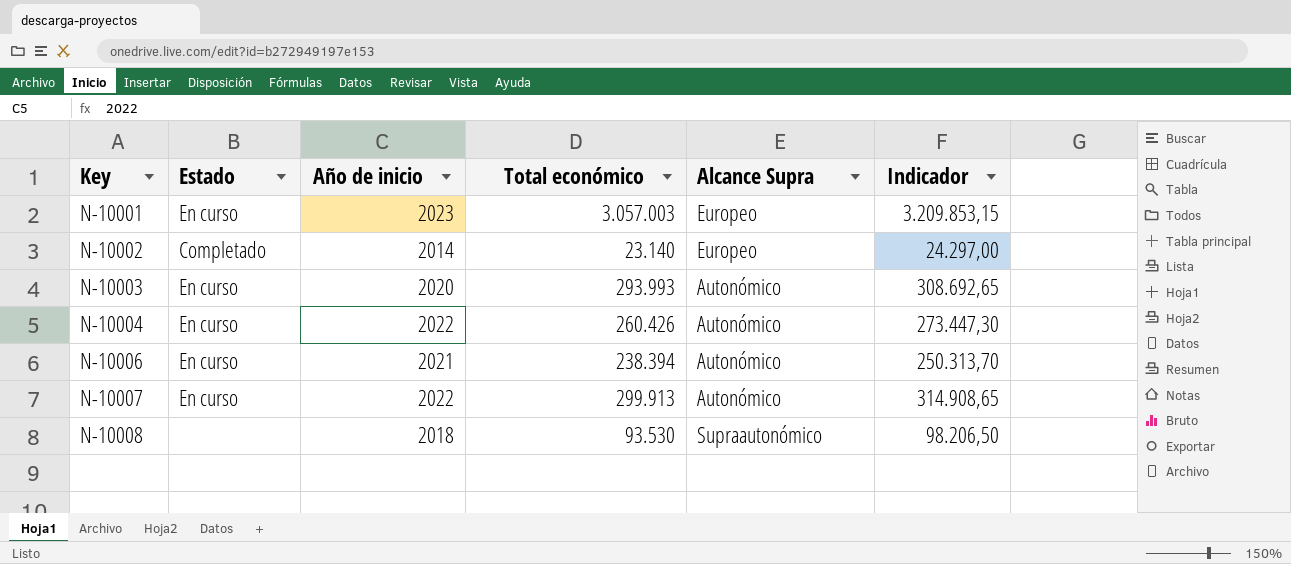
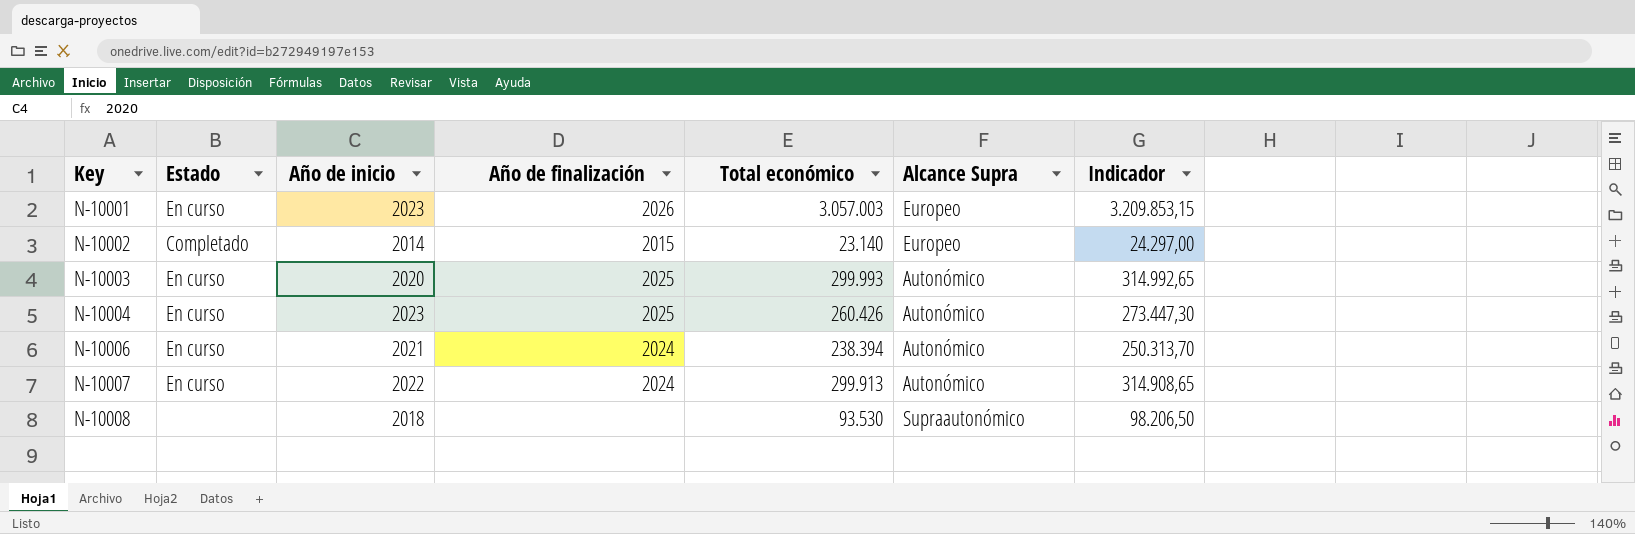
column Año de finalización | position: none -> 4
N-10003 | Total económico: 293.993 -> 299.993
N-10003 | Indicador: 308.692,65 -> 314.992,65
N-10004 | Año de inicio: 2022 -> 2023

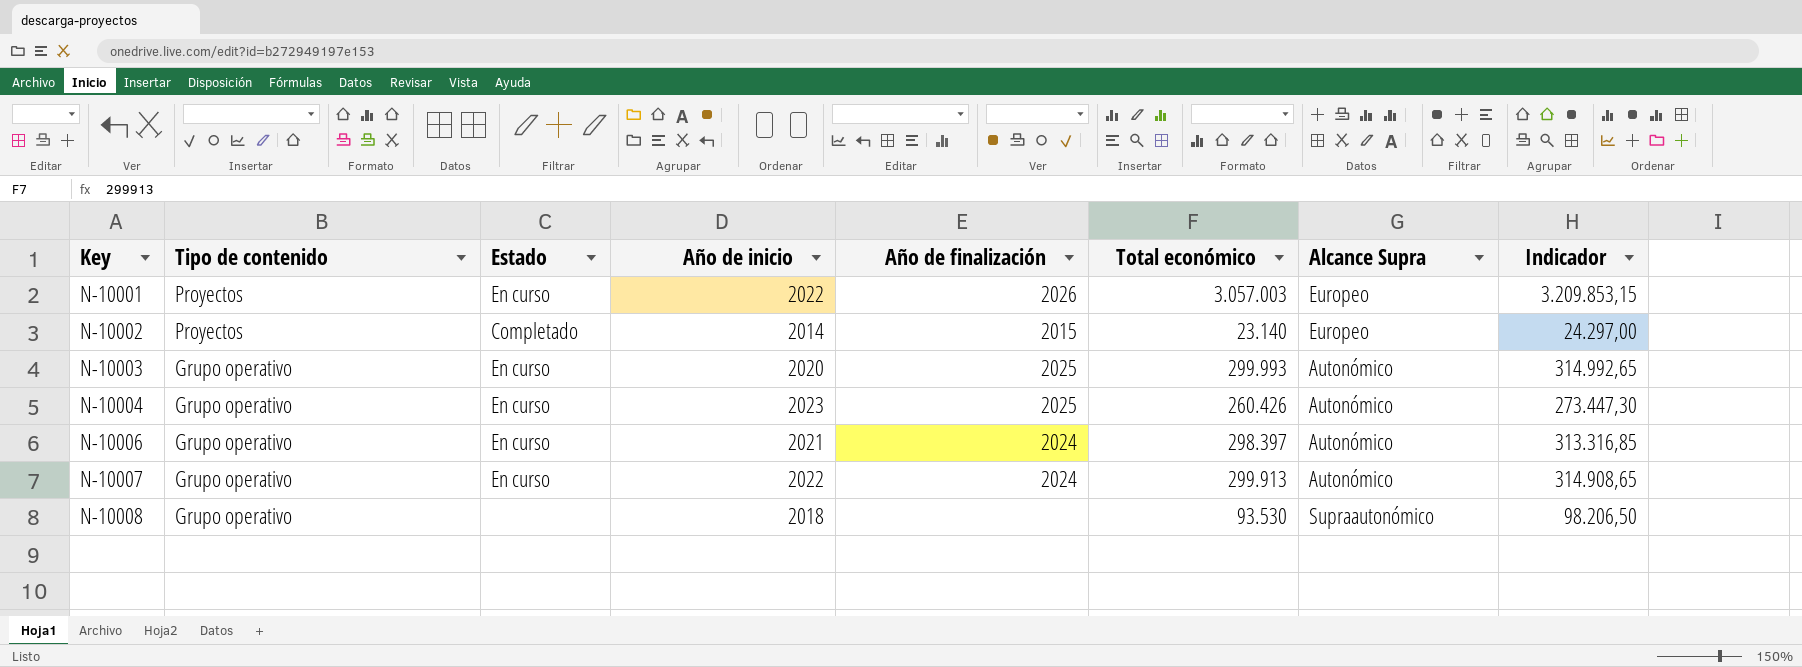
column Tipo de contenido | position: none -> 2
N-10001 | Año de inicio: 2023 -> 2022
N-10006 | Total económico: 238.394 -> 298.397
N-10006 | Indicador: 250.313,70 -> 313.316,85

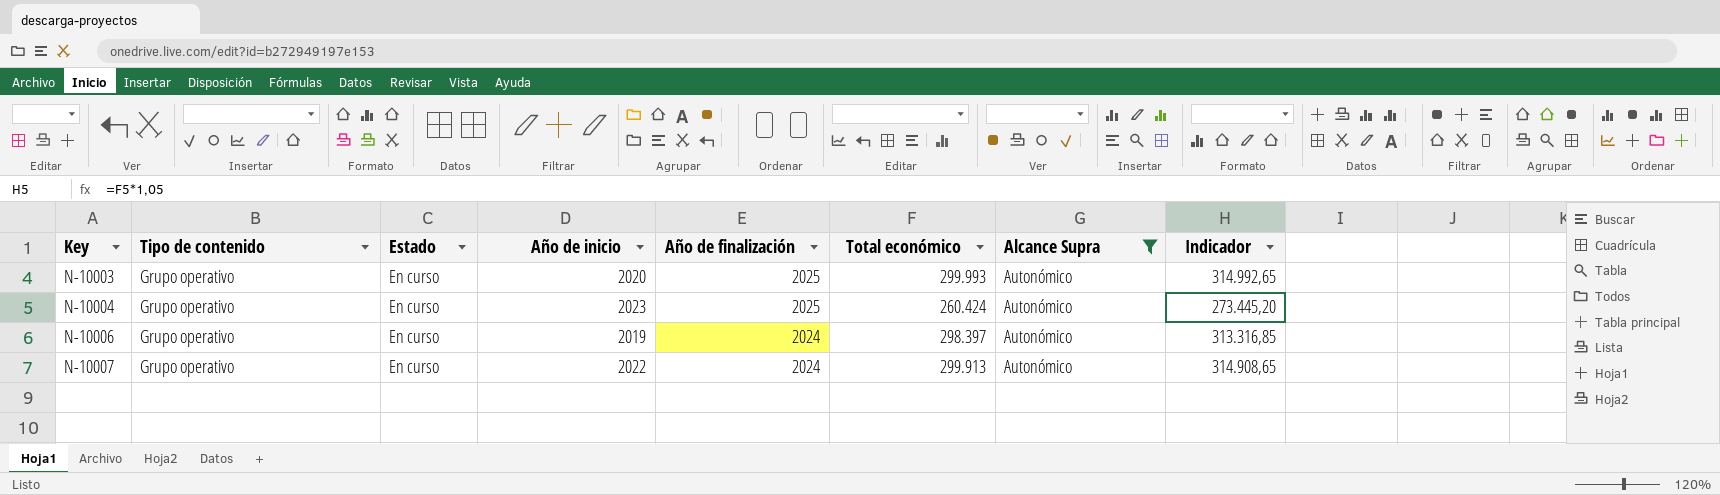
filter: none -> Alcance Supra = Autonómico
N-10004 | Total económico: 260.426 -> 260.424
N-10004 | Indicador: 273.447,30 -> 273.445,20
N-10006 | Año de inicio: 2021 -> 2019

